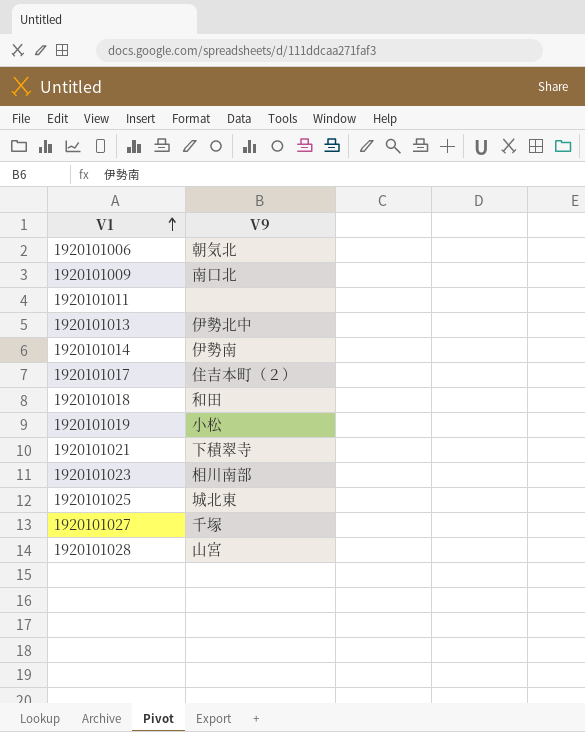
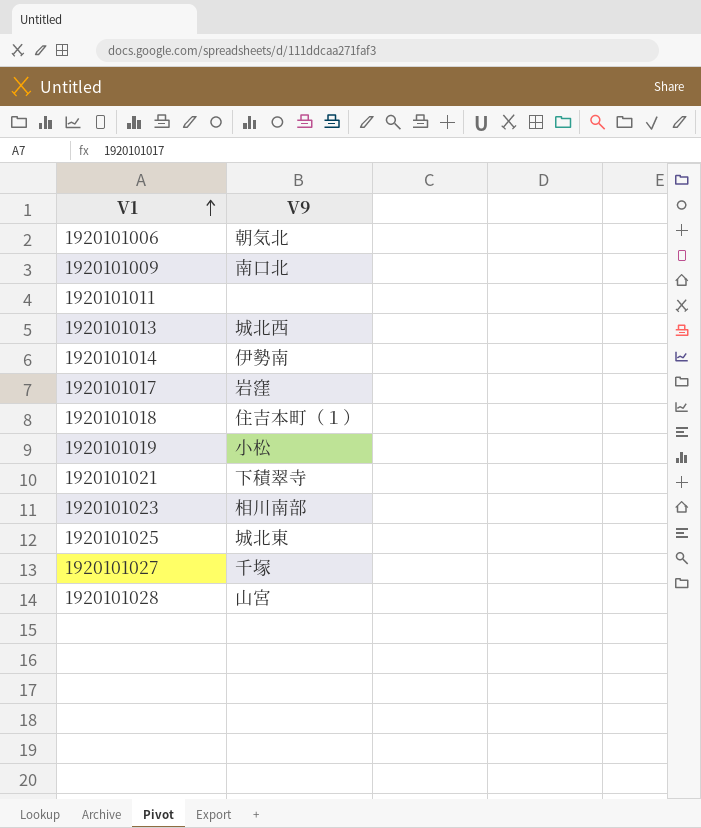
1920101013 | V9: 伊勢北中 -> 城北西
1920101017 | V9: 住吉本町（２） -> 岩窪
1920101018 | V9: 和田 -> 住吉本町（１）

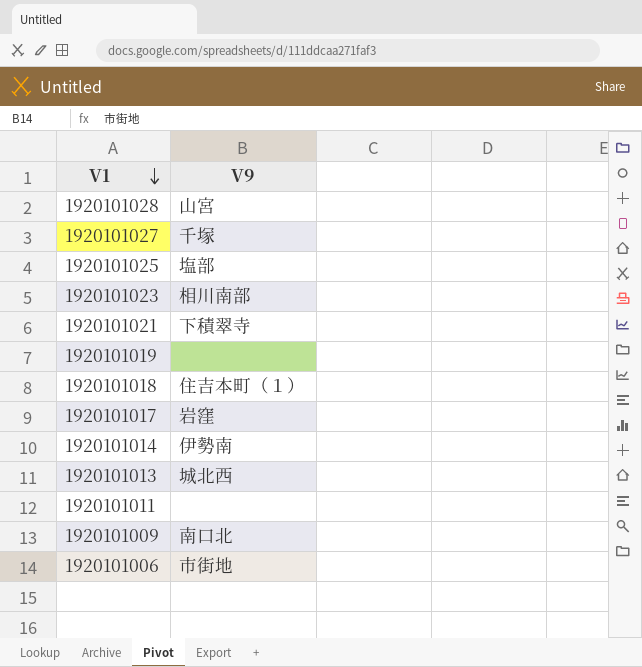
row order: V1 ascending -> V1 descending
1920101025 | V9: 城北東 -> 塩部
1920101019 | V9: 小松 -> none
1920101006 | V9: 朝気北 -> 市街地

